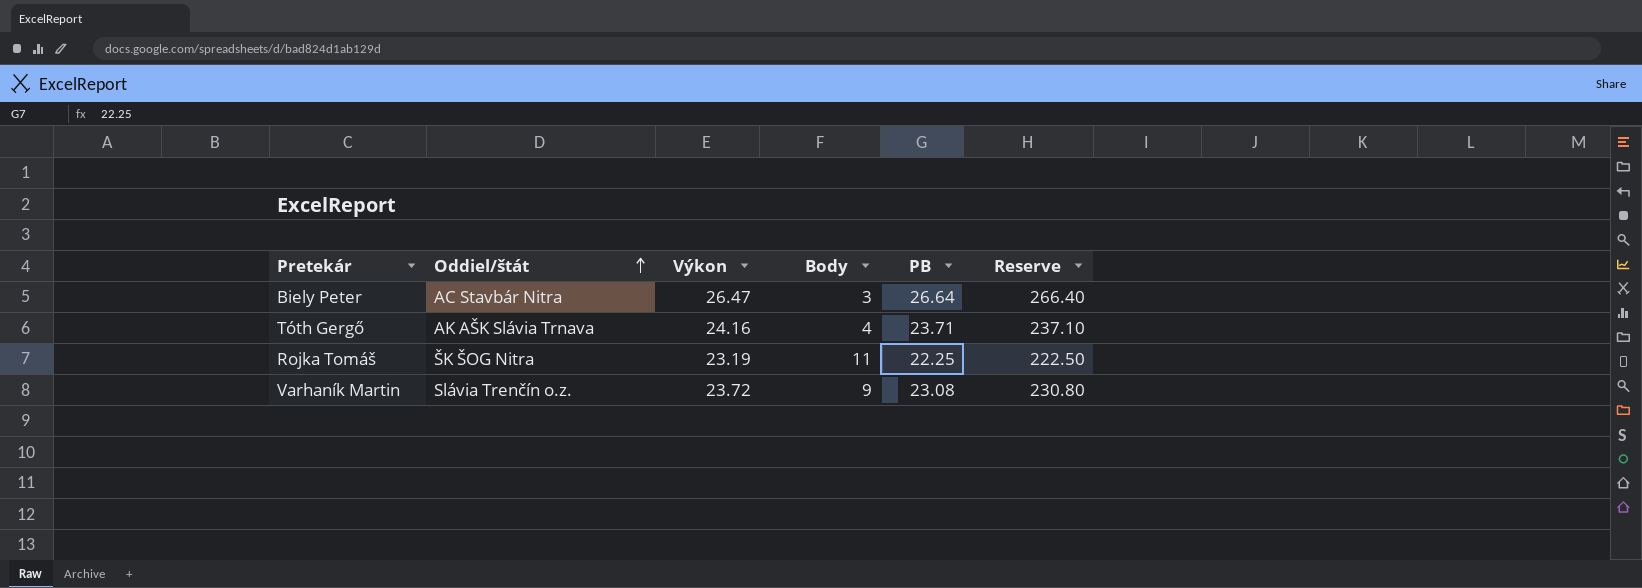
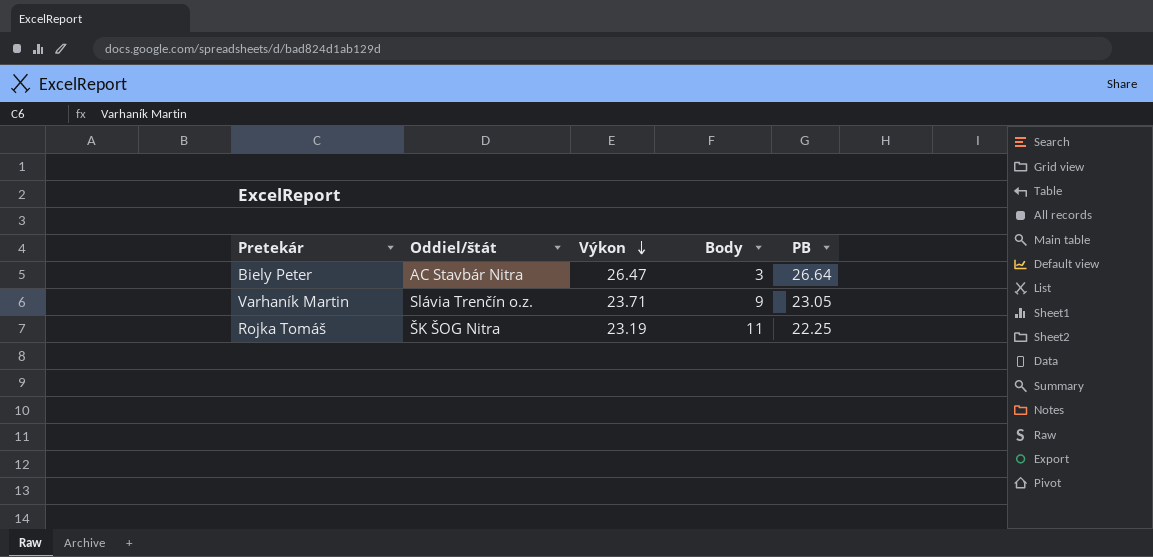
row order: Oddiel/štát ascending -> Výkon descending
column Reserve | formula: [PB] * 10 -> none
row Tóth Gergő: AK AŠK Slávia Trnava | 24.16 | 4 | 23.71 | 237.10 -> none
Varhaník Martin | Výkon: 23.72 -> 23.71
Varhaník Martin | PB: 23.08 -> 23.05

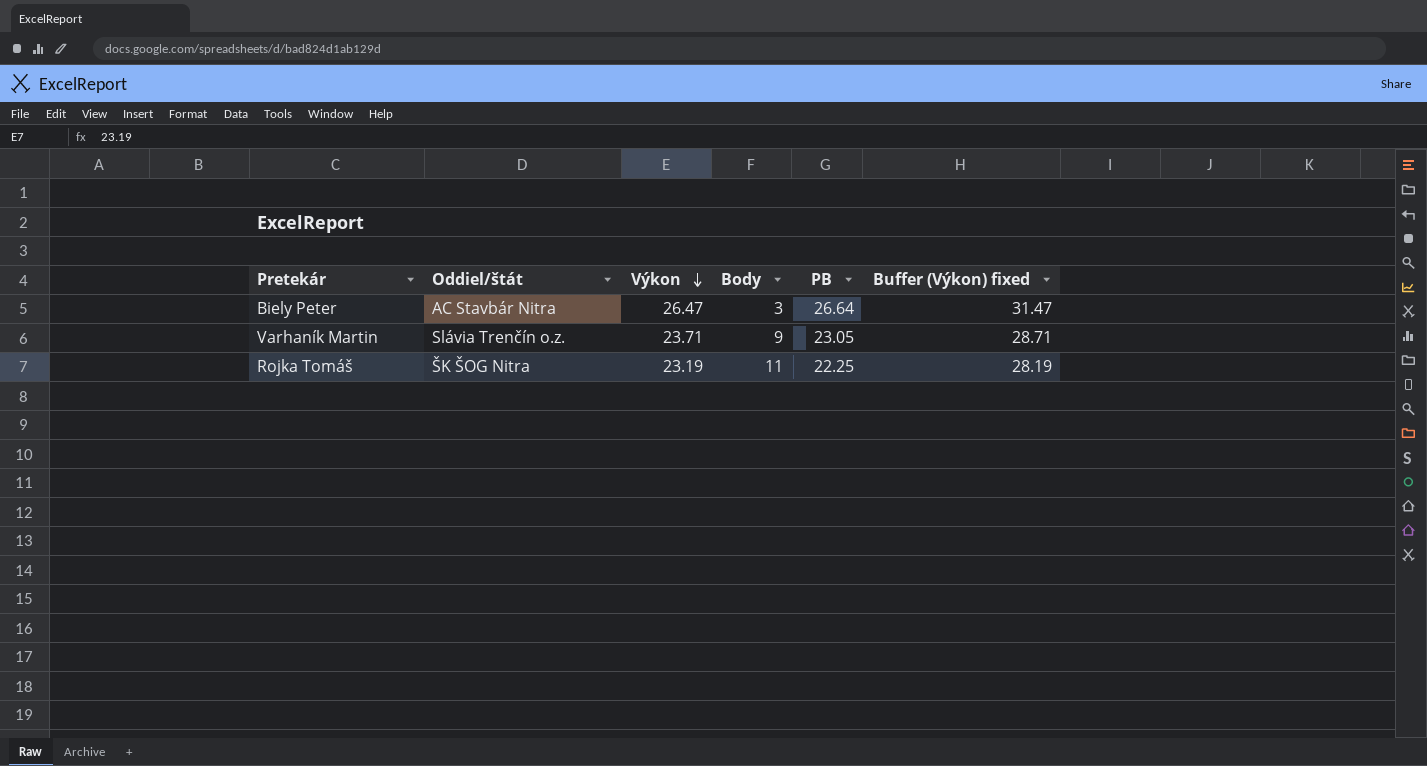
column Buffer (Výkon) fixed | formula: none -> [Výkon] + 5

